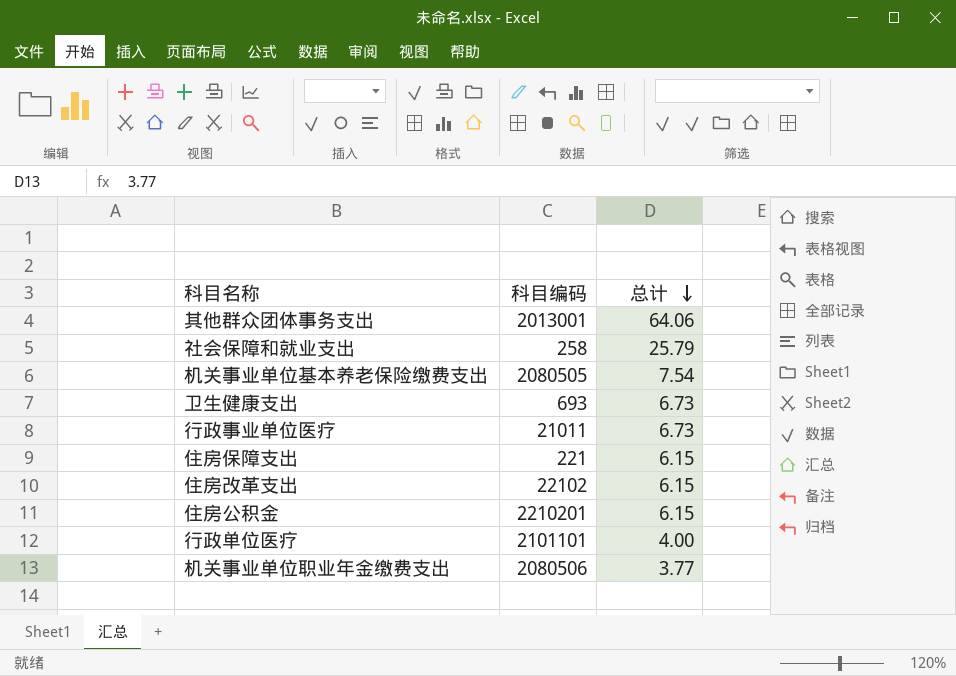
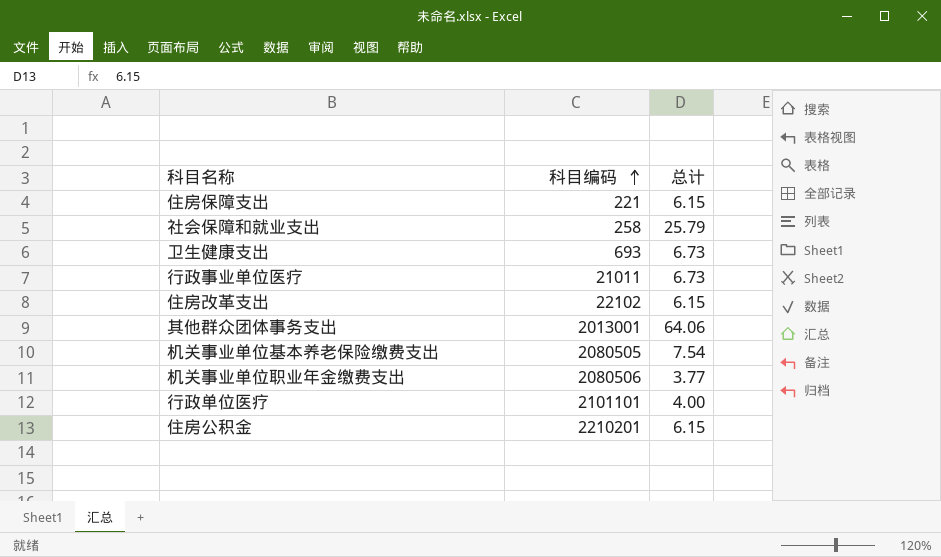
row order: 总计 descending -> 科目编码 ascending

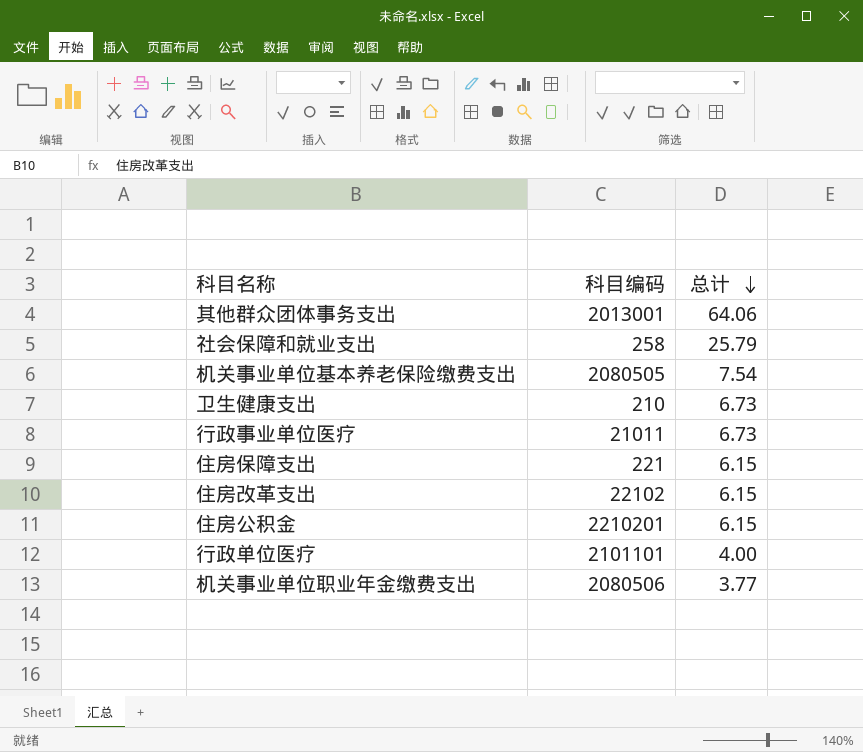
row order: 科目编码 ascending -> 总计 descending
卫生健康支出 | 科目编码: 693 -> 210

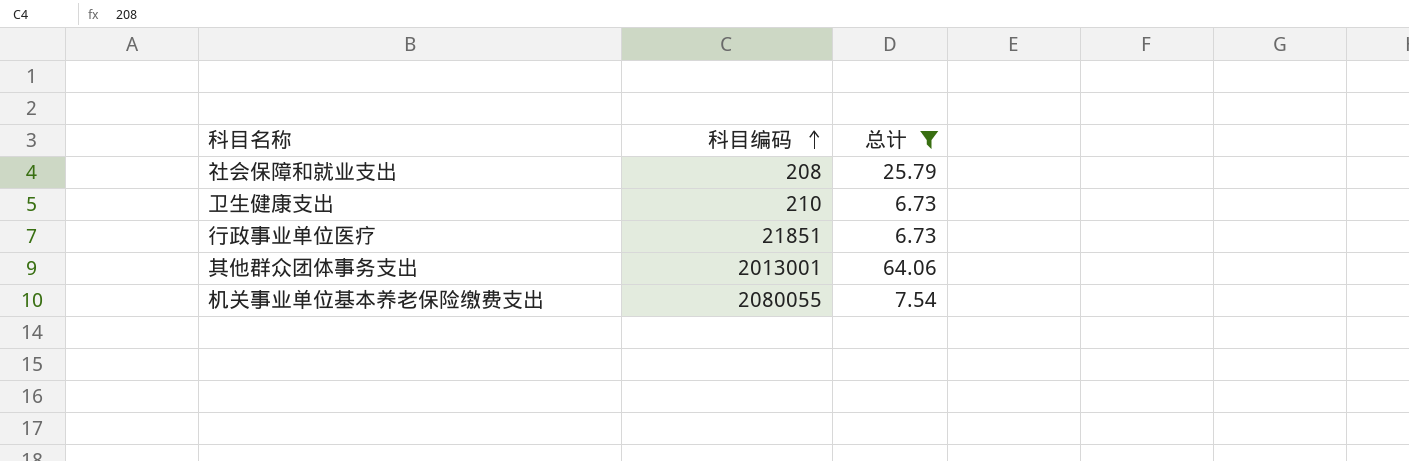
filter: none -> 总计 >= 6.73
row order: 总计 descending -> 科目编码 ascending
社会保障和就业支出 | 科目编码: 258 -> 208
行政事业单位医疗 | 科目编码: 21011 -> 21851
机关事业单位基本养老保险缴费支出 | 科目编码: 2080505 -> 2080055

